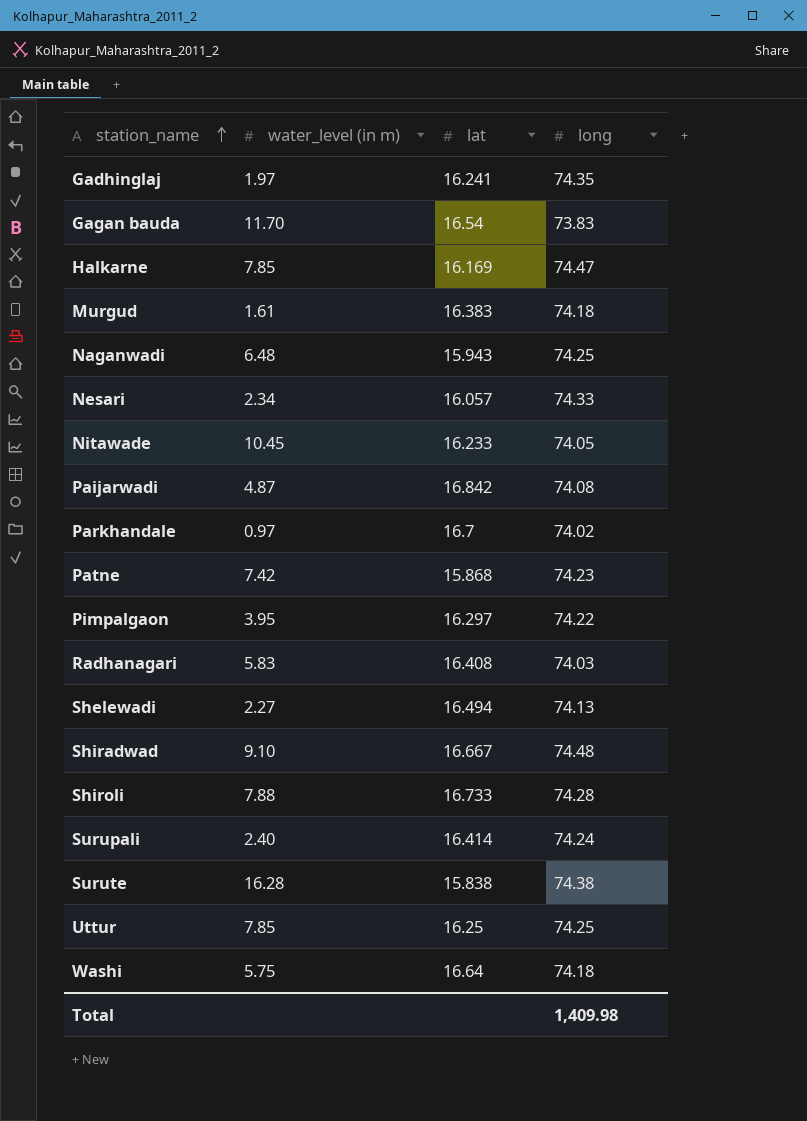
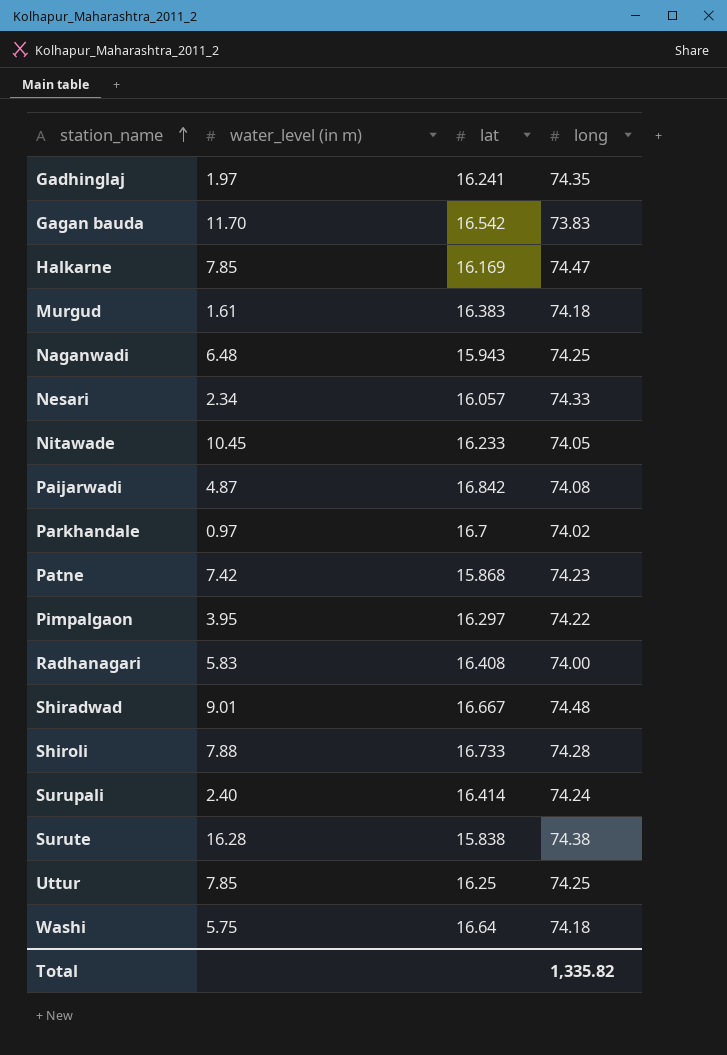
row Shelewadi: 2.27 | 16.494 | 74.13 -> none
Gagan bauda | lat: 16.54 -> 16.542
Radhanagari | long: 74.03 -> 74.00
Shiradwad | water_level (in m): 9.10 -> 9.01
Total | long: 1,409.98 -> 1,335.82

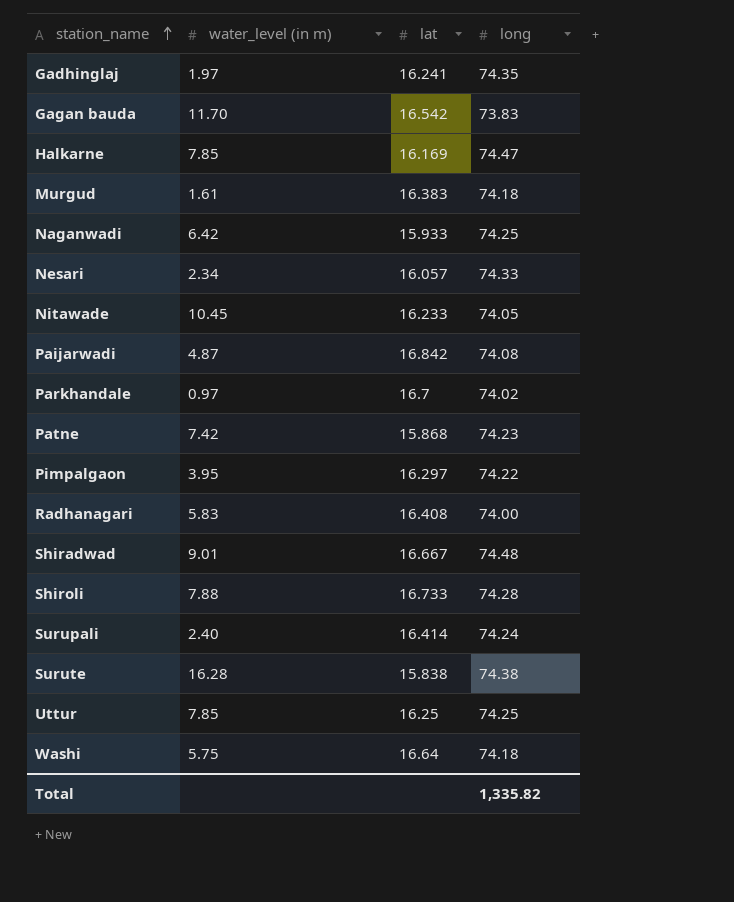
Naganwadi | water_level (in m): 6.48 -> 6.42
Naganwadi | lat: 15.943 -> 15.933

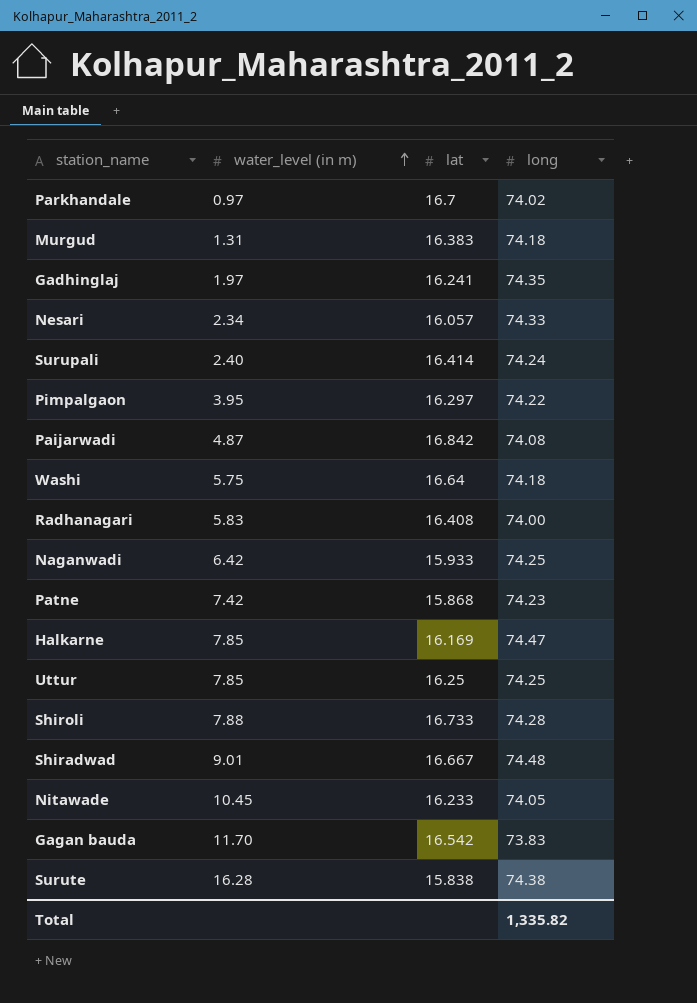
row order: station_name ascending -> water_level (in m) ascending
Murgud | water_level (in m): 1.61 -> 1.31

